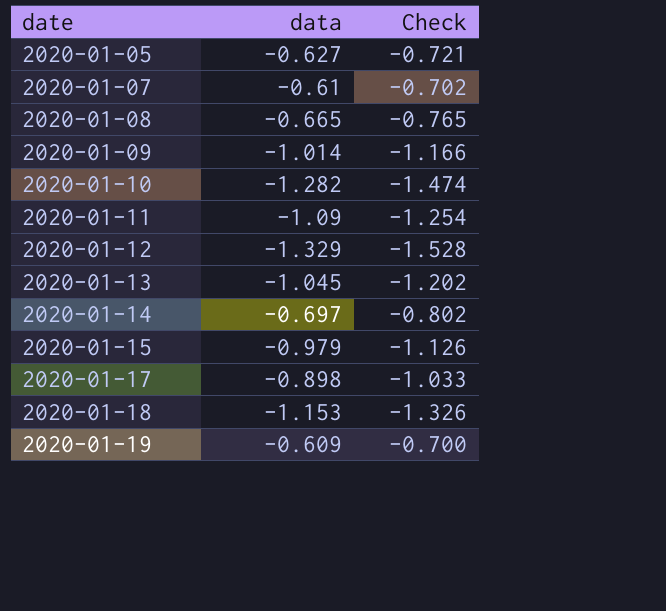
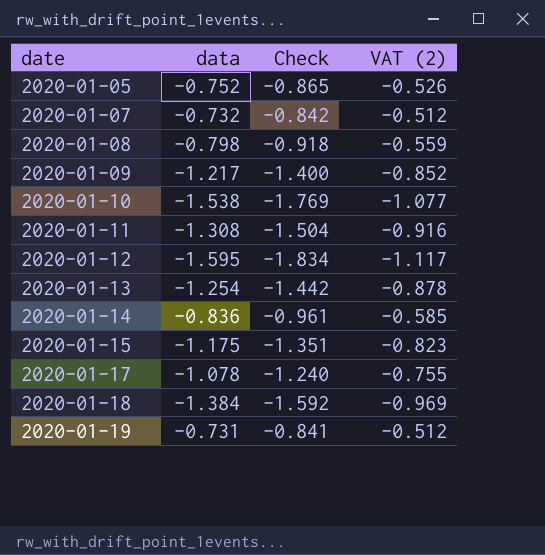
column VAT (2) | formula: none -> [data] * 0.7
2020-01-05 | data: -0.627 -> -0.752
2020-01-05 | Check: -0.721 -> -0.865
2020-01-07 | data: -0.61 -> -0.732
2020-01-07 | Check: -0.702 -> -0.842
2020-01-08 | data: -0.665 -> -0.798
2020-01-08 | Check: -0.765 -> -0.918
2020-01-09 | data: -1.014 -> -1.217
2020-01-09 | Check: -1.166 -> -1.400
2020-01-10 | data: -1.282 -> -1.538
2020-01-10 | Check: -1.474 -> -1.769
2020-01-11 | data: -1.09 -> -1.308
2020-01-11 | Check: -1.254 -> -1.504
2020-01-12 | data: -1.329 -> -1.595
2020-01-12 | Check: -1.528 -> -1.834
2020-01-13 | data: -1.045 -> -1.254
2020-01-13 | Check: -1.202 -> -1.442
2020-01-14 | data: -0.697 -> -0.836
2020-01-14 | Check: -0.802 -> -0.961
2020-01-15 | data: -0.979 -> -1.175
2020-01-15 | Check: -1.126 -> -1.351
2020-01-17 | data: -0.898 -> -1.078
2020-01-17 | Check: -1.033 -> -1.240
2020-01-18 | data: -1.153 -> -1.384
2020-01-18 | Check: -1.326 -> -1.592
2020-01-19 | data: -0.609 -> -0.731
2020-01-19 | Check: -0.700 -> -0.841

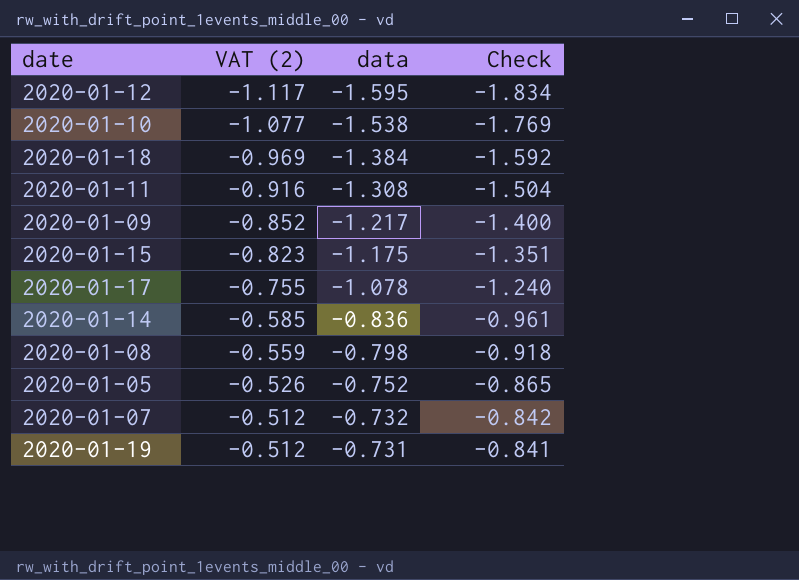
row order: date ascending -> VAT (2) ascending
column VAT (2) | position: 4 -> 2
row 2020-01-13: -1.254 | -1.442 | -0.878 -> none

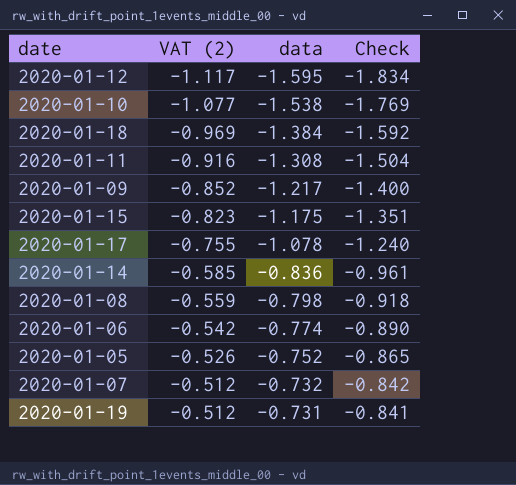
row 2020-01-06: none -> -0.542 | -0.774 | -0.890

